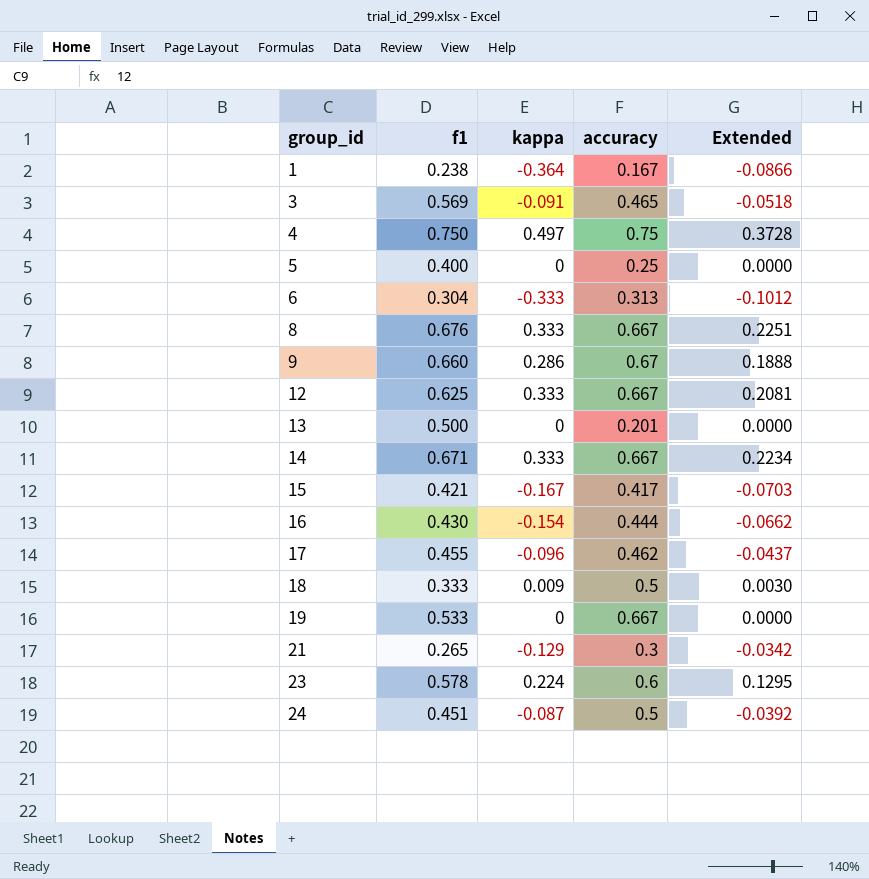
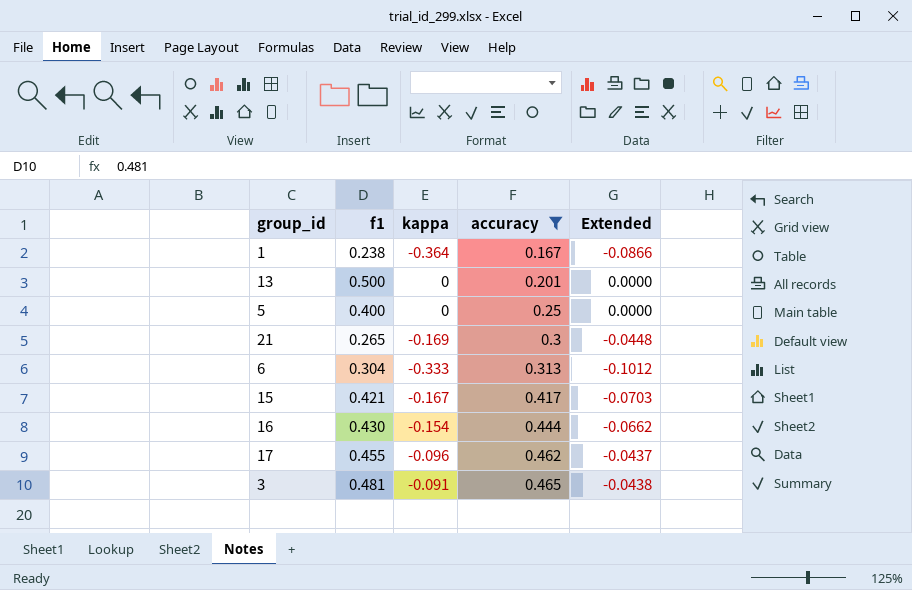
filter: none -> accuracy <= 0.465
row order: group_id ascending -> accuracy ascending
21 | kappa: -0.129 -> -0.169
21 | Extended: -0.0342 -> -0.0448
3 | f1: 0.569 -> 0.481
3 | Extended: -0.0518 -> -0.0438

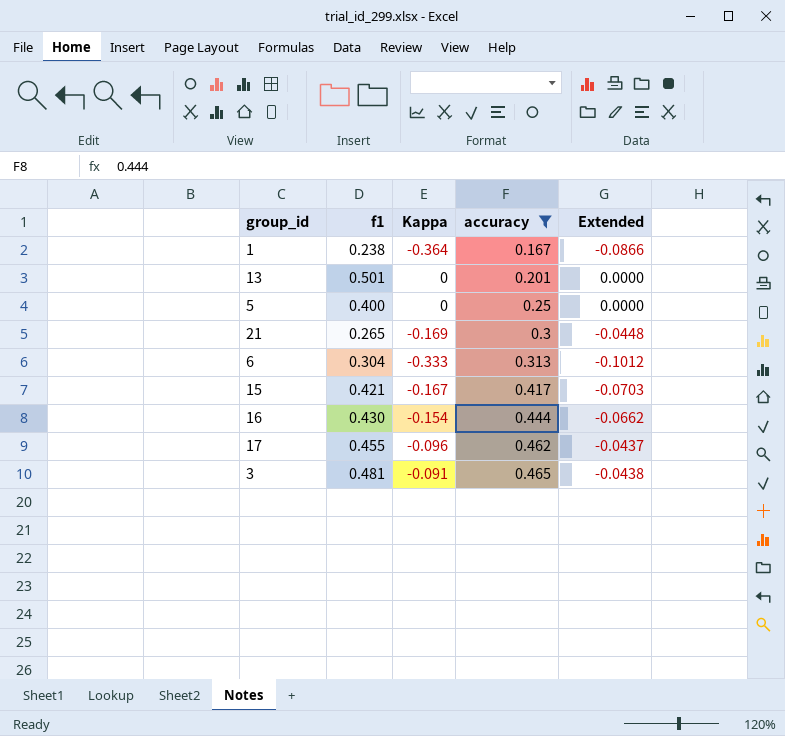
column name: kappa -> Kappa
13 | f1: 0.500 -> 0.501

